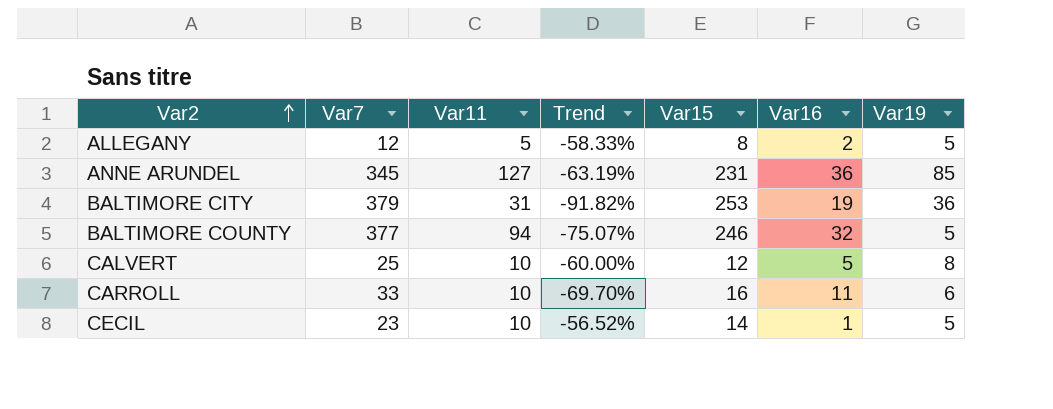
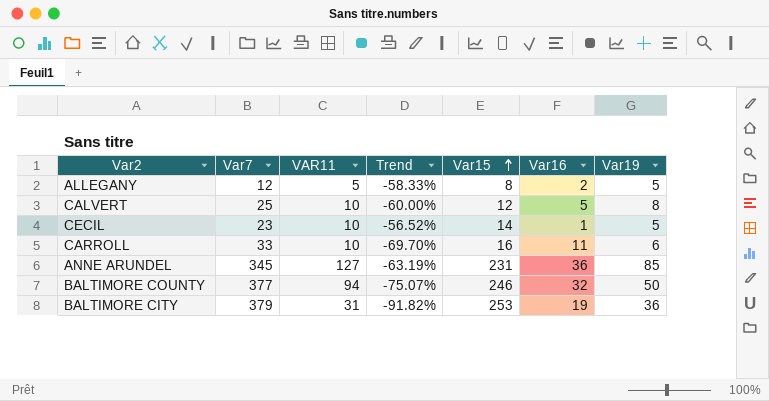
row order: Var2 ascending -> Var15 ascending
column name: Var11 -> VAR11
BALTIMORE COUNTY | Var19: 5 -> 50

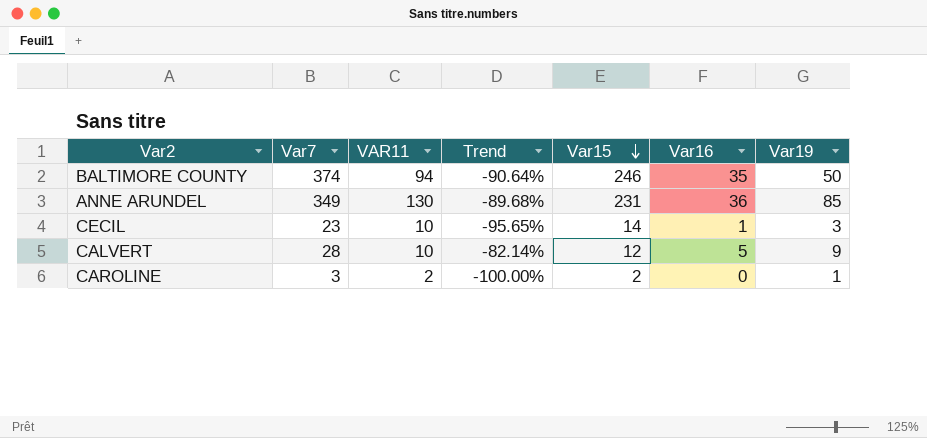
row order: Var15 ascending -> Var15 descending
column Trend | formula: ([VAR11] - [Var7]) / [Var7] -> ([Var16] - [Var7]) / [Var7]
row ALLEGANY: 12 | 5 | -58.33% | 8 | 2 | 5 -> none
row CARROLL: 33 | 10 | -69.70% | 16 | 11 | 6 -> none
row BALTIMORE CITY: 379 | 31 | -91.82% | 253 | 19 | 36 -> none
BALTIMORE COUNTY | Var7: 377 -> 374
BALTIMORE COUNTY | Var16: 32 -> 35
ANNE ARUNDEL | Var7: 345 -> 349
ANNE ARUNDEL | VAR11: 127 -> 130
CECIL | Var19: 5 -> 3
CALVERT | Var7: 25 -> 28
CALVERT | Var19: 8 -> 9
row CAROLINE: none -> 3 | 2 | -100.00% | 2 | 0 | 1

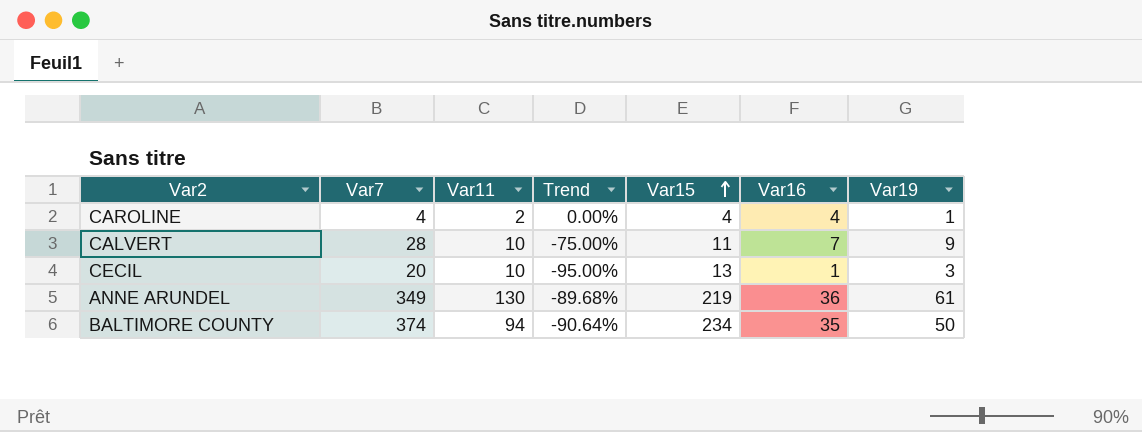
row order: Var15 descending -> Var15 ascending
column name: VAR11 -> Var11
CAROLINE | Var7: 3 -> 4
CAROLINE | Trend: -100.00% -> 0.00%
CAROLINE | Var15: 2 -> 4
CAROLINE | Var16: 0 -> 4
CALVERT | Trend: -82.14% -> -75.00%
CALVERT | Var15: 12 -> 11
CALVERT | Var16: 5 -> 7
CECIL | Var7: 23 -> 20
CECIL | Trend: -95.65% -> -95.00%
CECIL | Var15: 14 -> 13
ANNE ARUNDEL | Var15: 231 -> 219
ANNE ARUNDEL | Var19: 85 -> 61
BALTIMORE COUNTY | Var15: 246 -> 234

